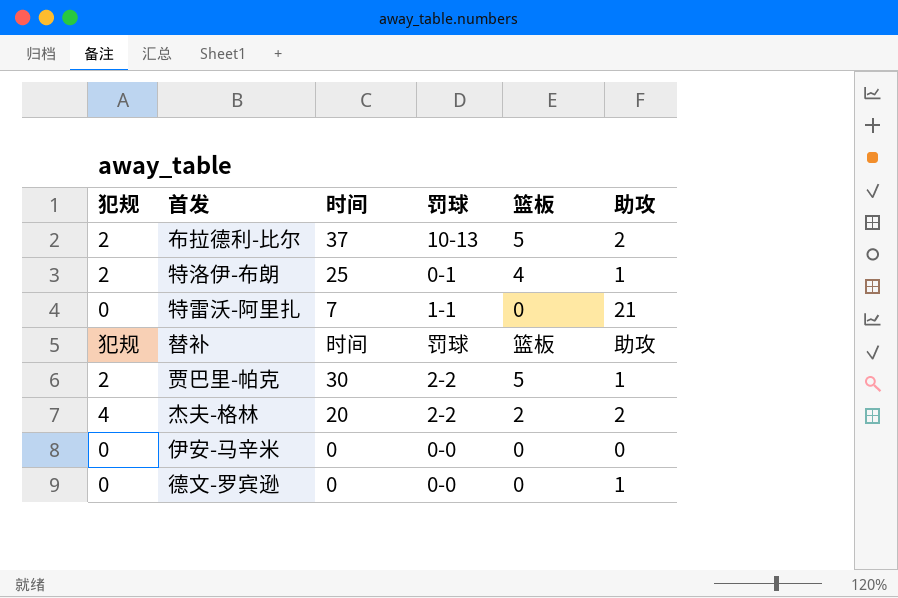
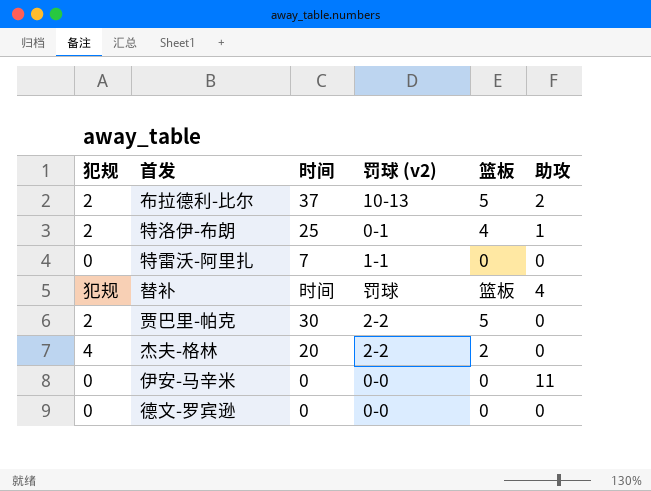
column name: 罚球 -> 罚球 (v2)
特雷沃-阿里扎 | 助攻: 21 -> 0
替补 | 助攻: 助攻 -> 4
贾巴里-帕克 | 助攻: 1 -> 0
杰夫-格林 | 助攻: 2 -> 0
伊安-马辛米 | 助攻: 0 -> 11
德文-罗宾逊 | 助攻: 1 -> 0

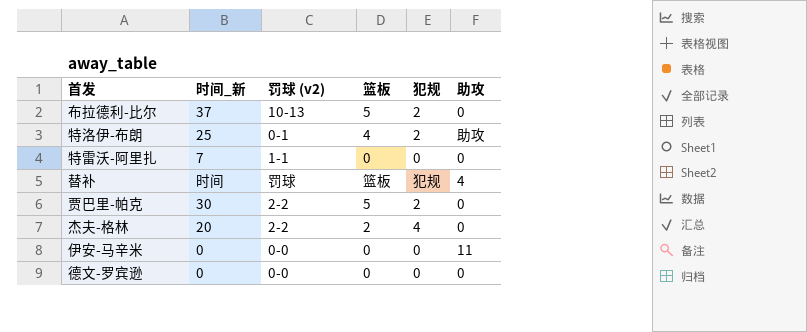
column name: 时间 -> 时间_新
column 犯规 | position: 1 -> 5
布拉德利-比尔 | 助攻: 2 -> 0
特洛伊-布朗 | 助攻: 1 -> 助攻

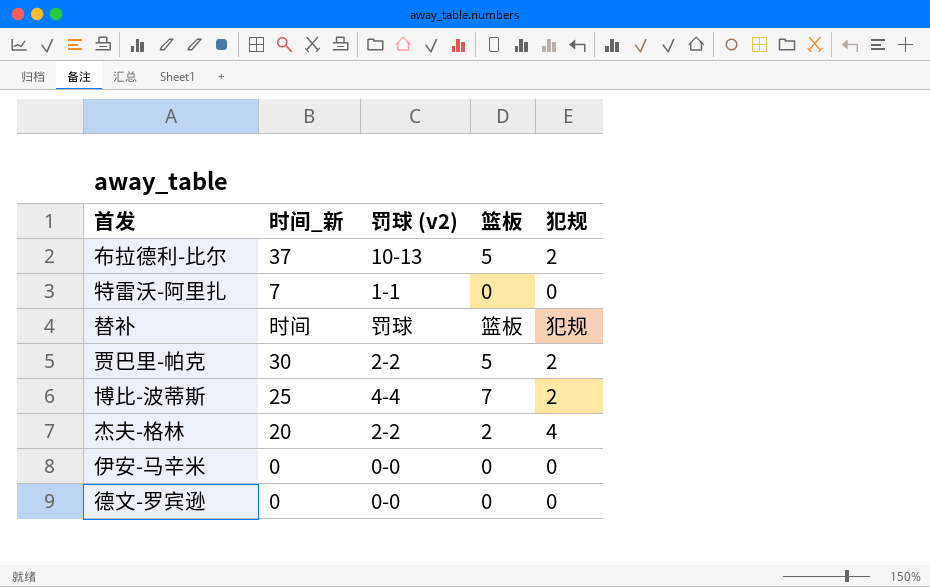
column 助攻 | position: 6 -> none
row 特洛伊-布朗: 25 | 0-1 | 4 | 2 | 助攻 -> none
row 博比-波蒂斯: none -> 25 | 4-4 | 7 | 2

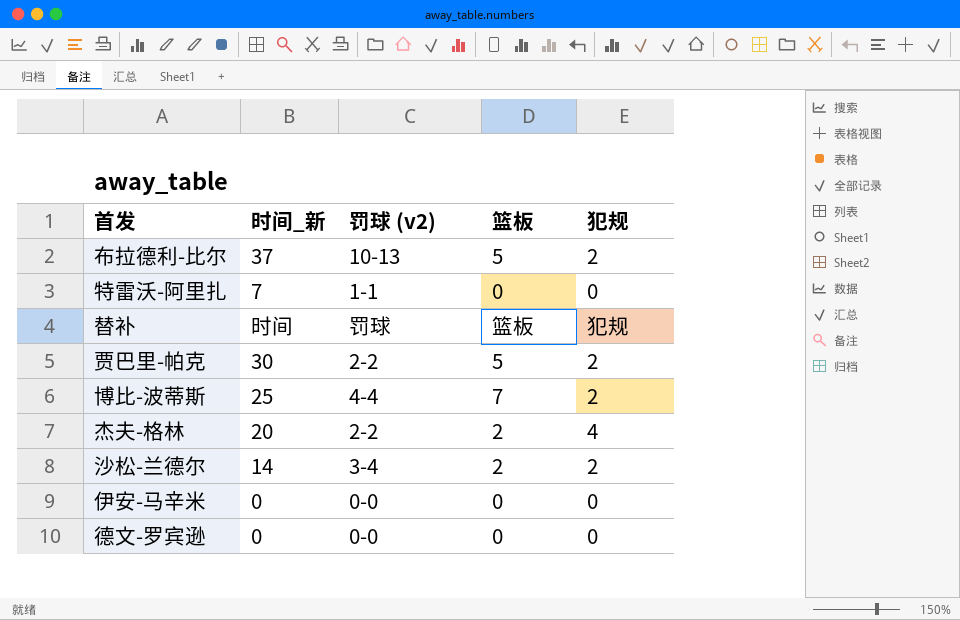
row 沙松-兰德尔: none -> 14 | 3-4 | 2 | 2

